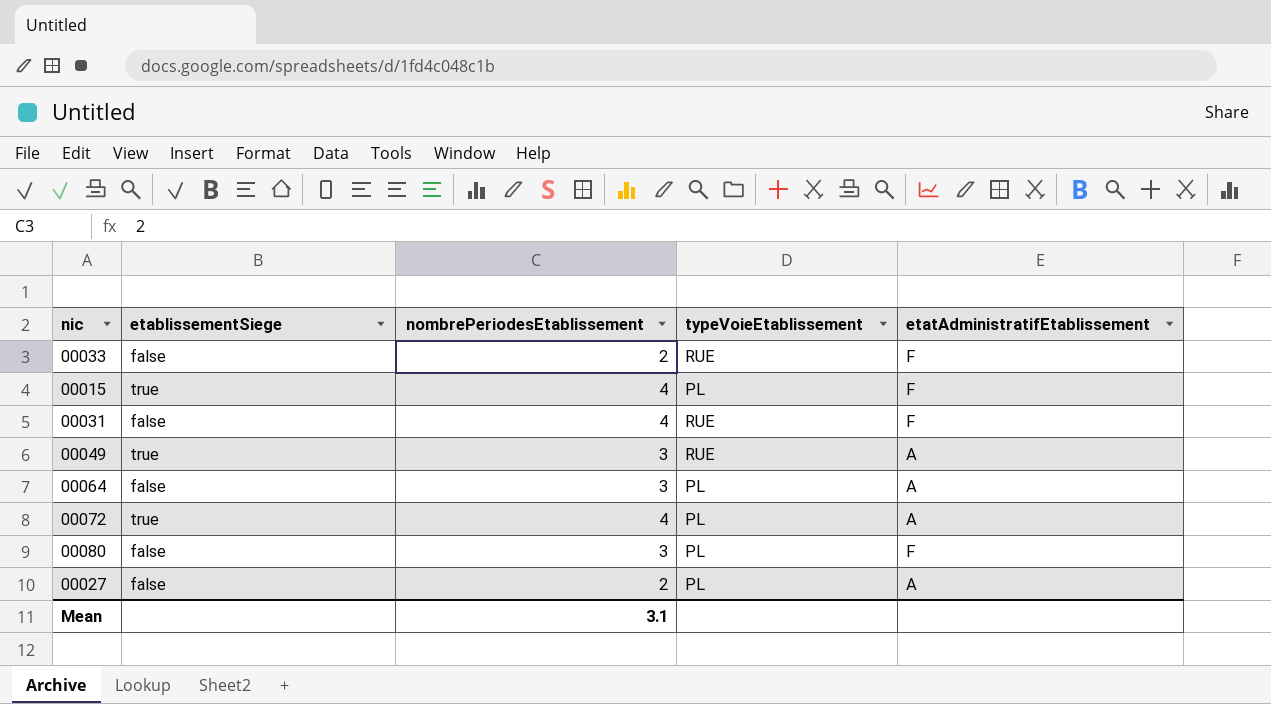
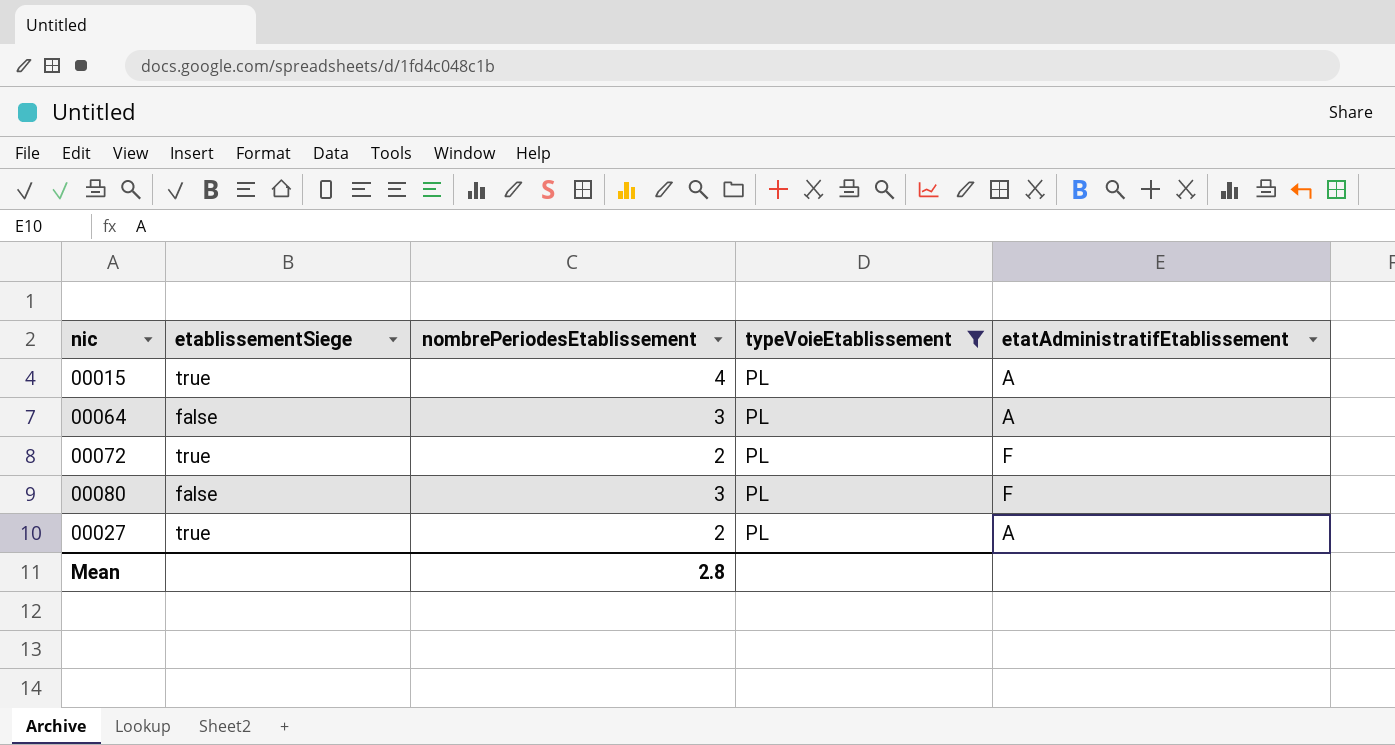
filter: none -> typeVoieEtablissement = PL
00015 | etatAdministratifEtablissement: F -> A
00072 | nombrePeriodesEtablissement: 4 -> 2
00072 | etatAdministratifEtablissement: A -> F
00027 | etablissementSiege: false -> true
Mean | nombrePeriodesEtablissement: 3.1 -> 2.8

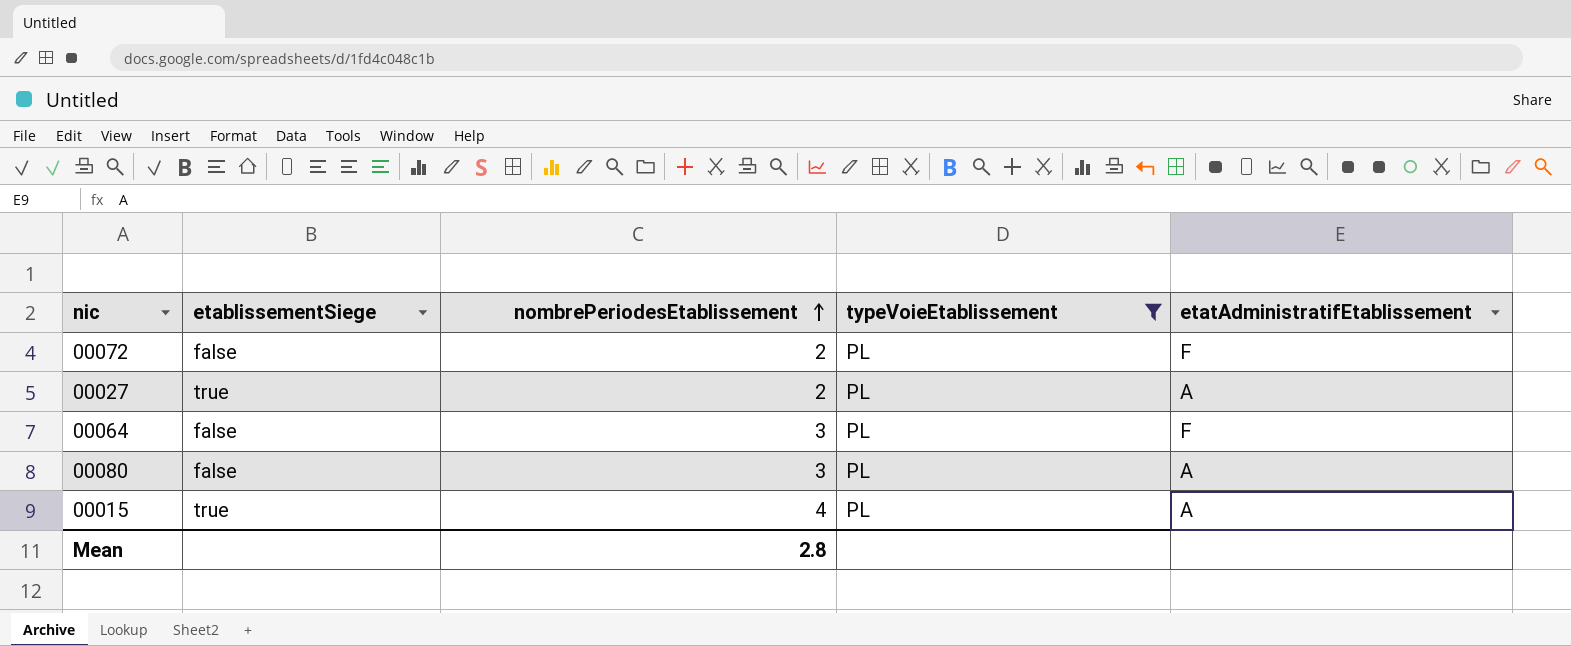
row order: none -> nombrePeriodesEtablissement ascending
00072 | etablissementSiege: true -> false
00064 | etatAdministratifEtablissement: A -> F
00080 | etatAdministratifEtablissement: F -> A

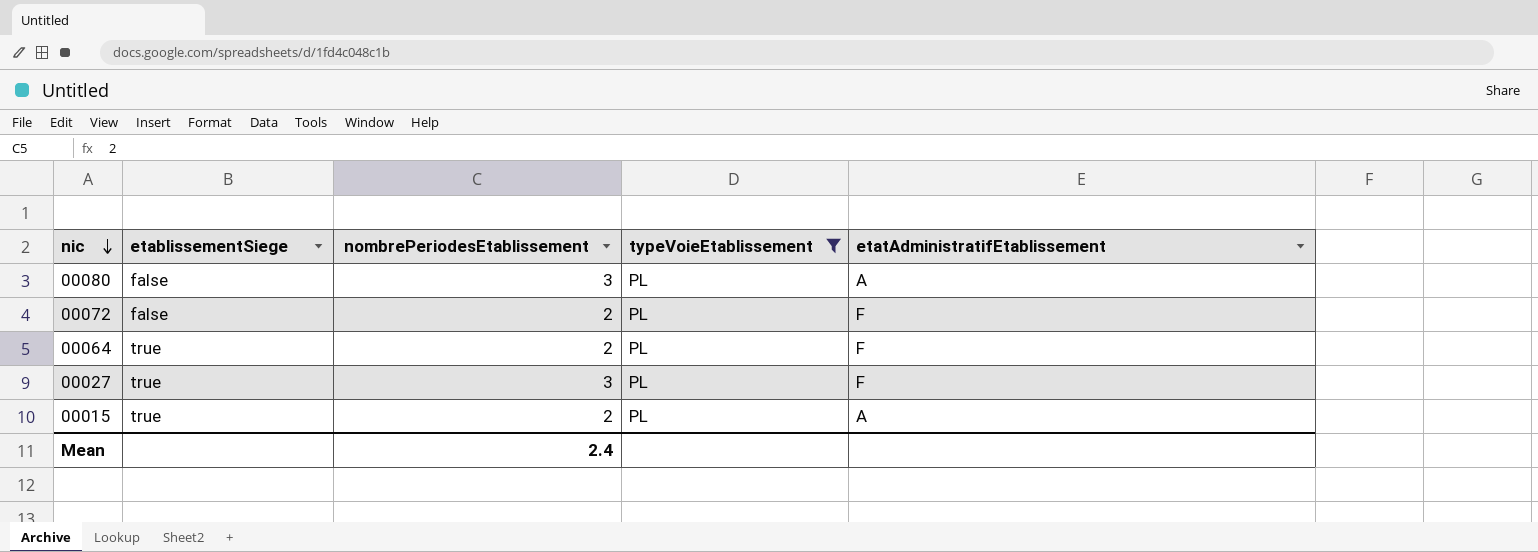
row order: nombrePeriodesEtablissement ascending -> nic descending
00064 | etablissementSiege: false -> true
00064 | nombrePeriodesEtablissement: 3 -> 2
00027 | nombrePeriodesEtablissement: 2 -> 3
00027 | etatAdministratifEtablissement: A -> F
00015 | nombrePeriodesEtablissement: 4 -> 2
Mean | nombrePeriodesEtablissement: 2.8 -> 2.4

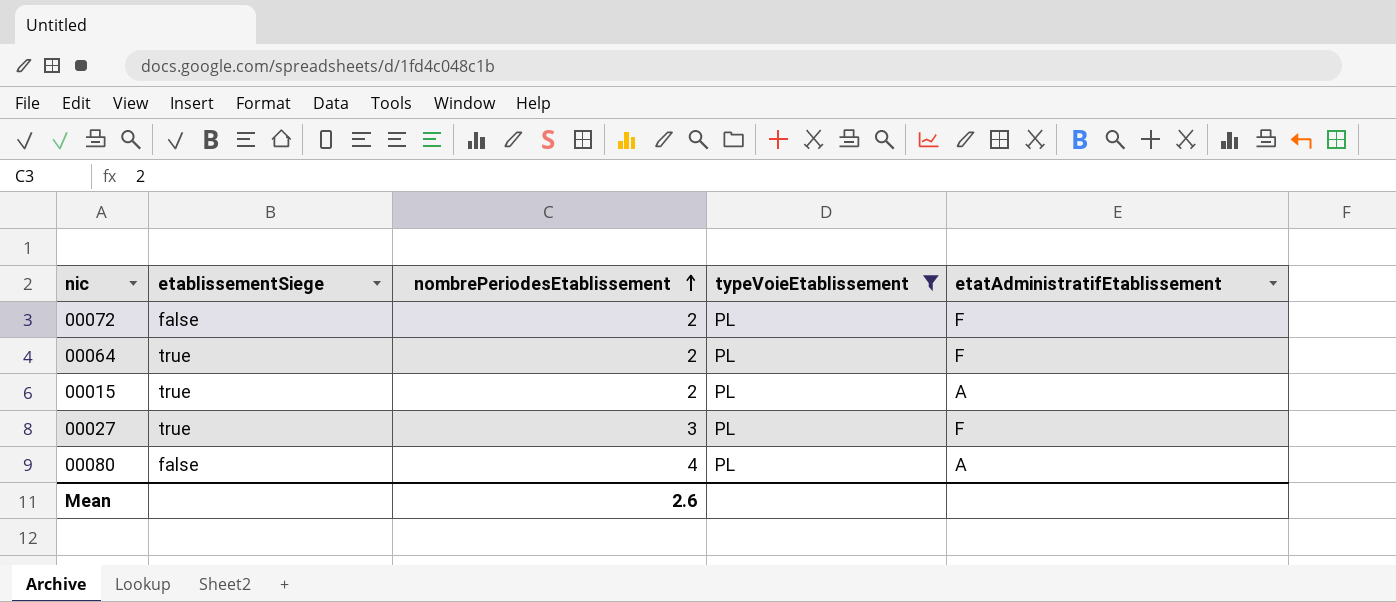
row order: nic descending -> nombrePeriodesEtablissement ascending
00080 | nombrePeriodesEtablissement: 3 -> 4
Mean | nombrePeriodesEtablissement: 2.4 -> 2.6

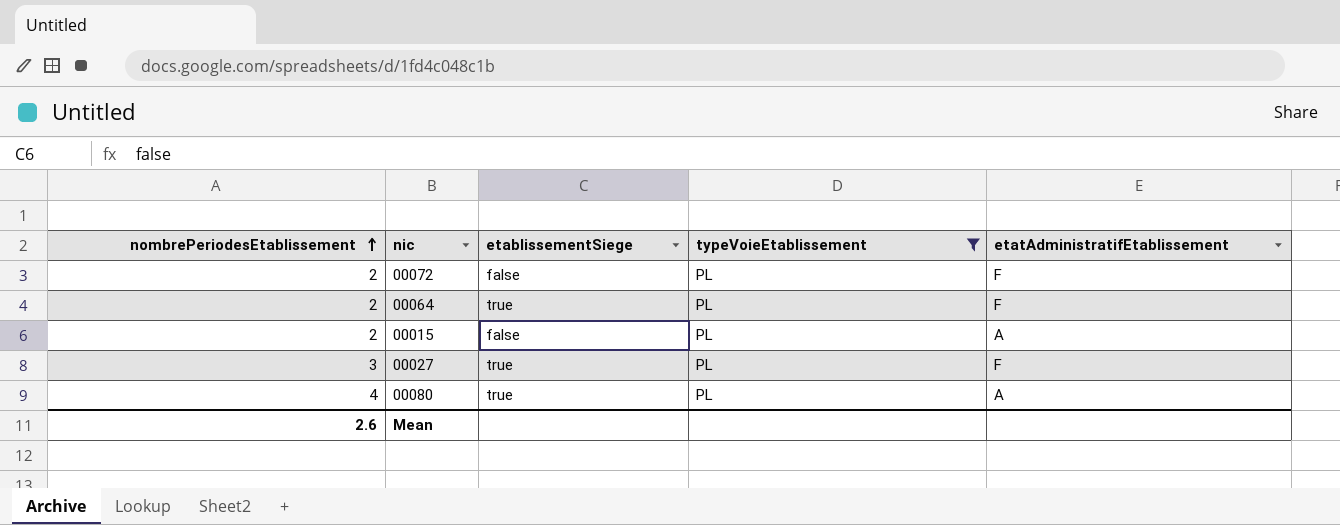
column nombrePeriodesEtablissement | position: 3 -> 1
00015 | etablissementSiege: true -> false
00080 | etablissementSiege: false -> true

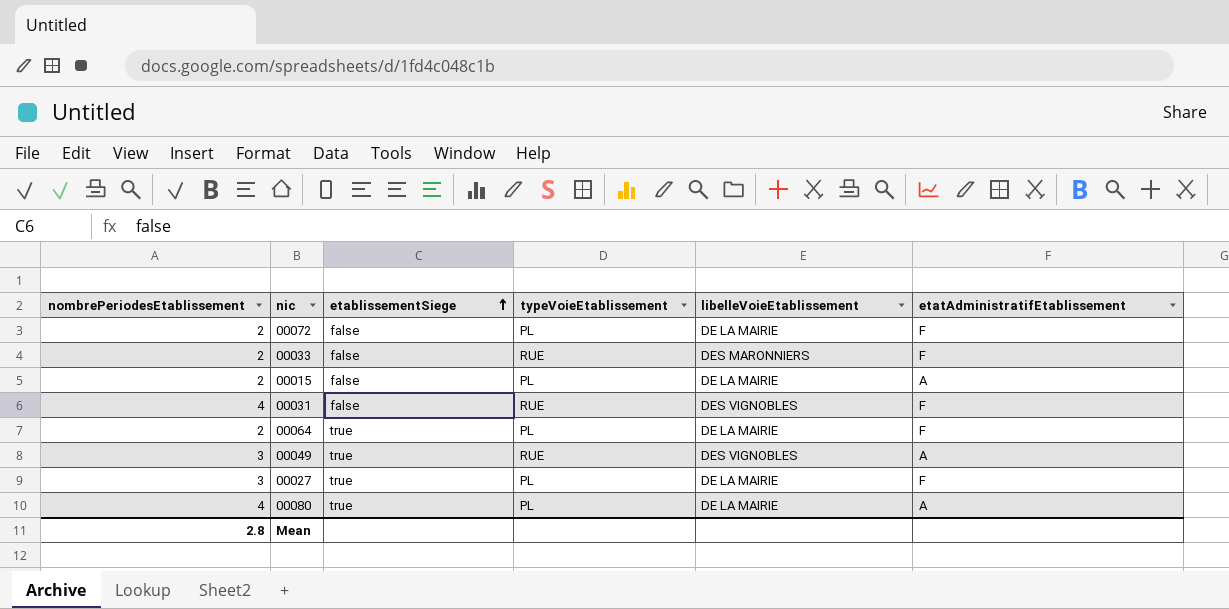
filter: typeVoieEtablissement = PL -> none
row order: nombrePeriodesEtablissement ascending -> etablissementSiege ascending
column libelleVoieEtablissement | position: none -> 5
Mean | nombrePeriodesEtablissement: 2.6 -> 2.8

